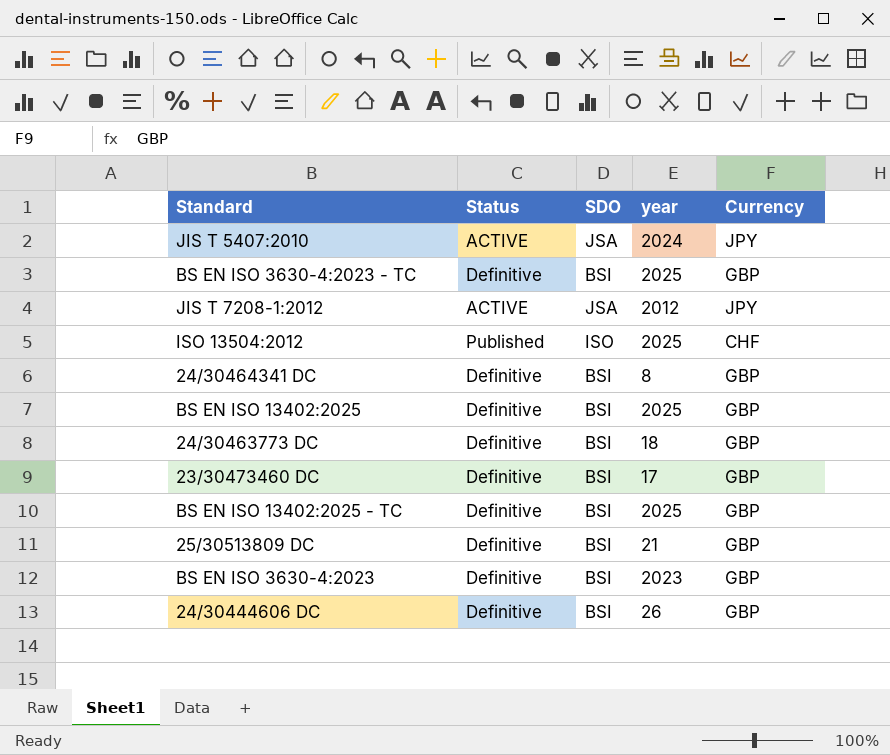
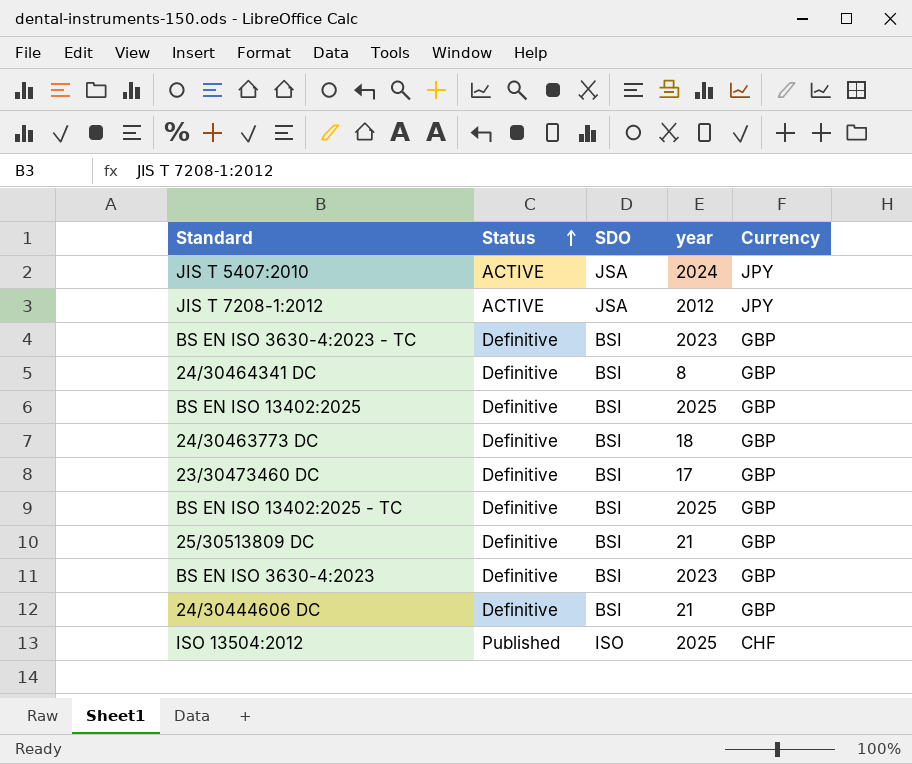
row order: none -> Status ascending
BS EN ISO 3630-4:2023 - TC | year: 2025 -> 2023
24/30444606 DC | year: 26 -> 21

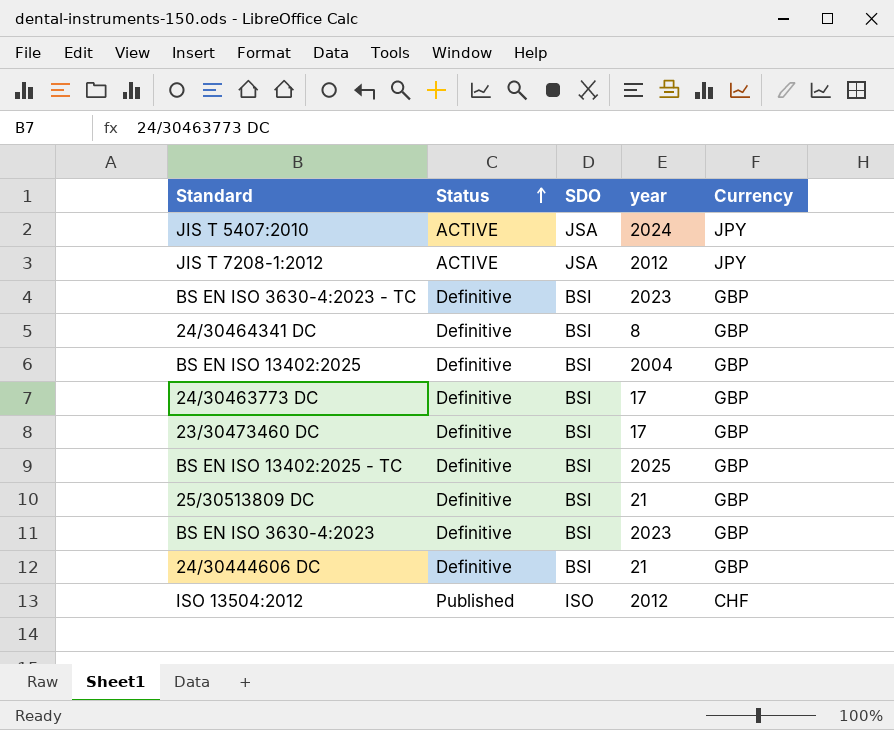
BS EN ISO 13402:2025 | year: 2025 -> 2004
24/30463773 DC | year: 18 -> 17
ISO 13504:2012 | year: 2025 -> 2012

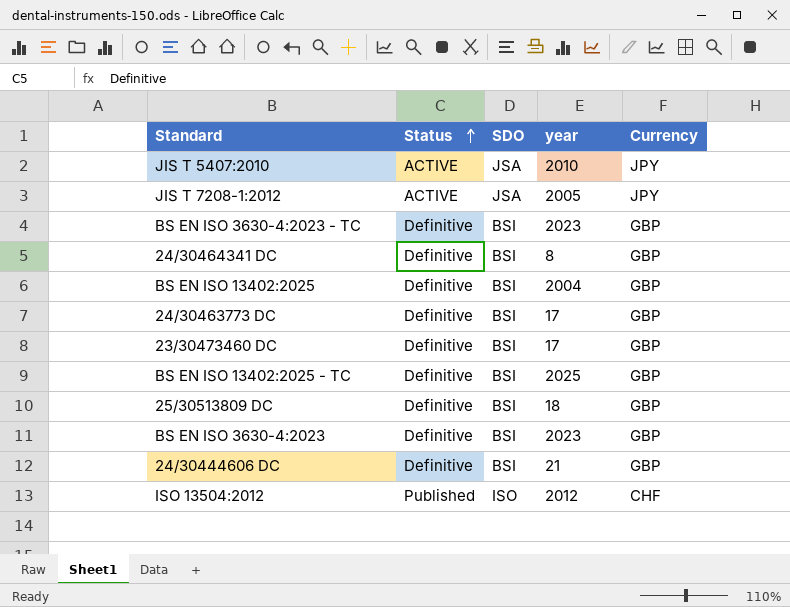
JIS T 5407:2010 | year: 2024 -> 2010
JIS T 7208-1:2012 | year: 2012 -> 2005
25/30513809 DC | year: 21 -> 18

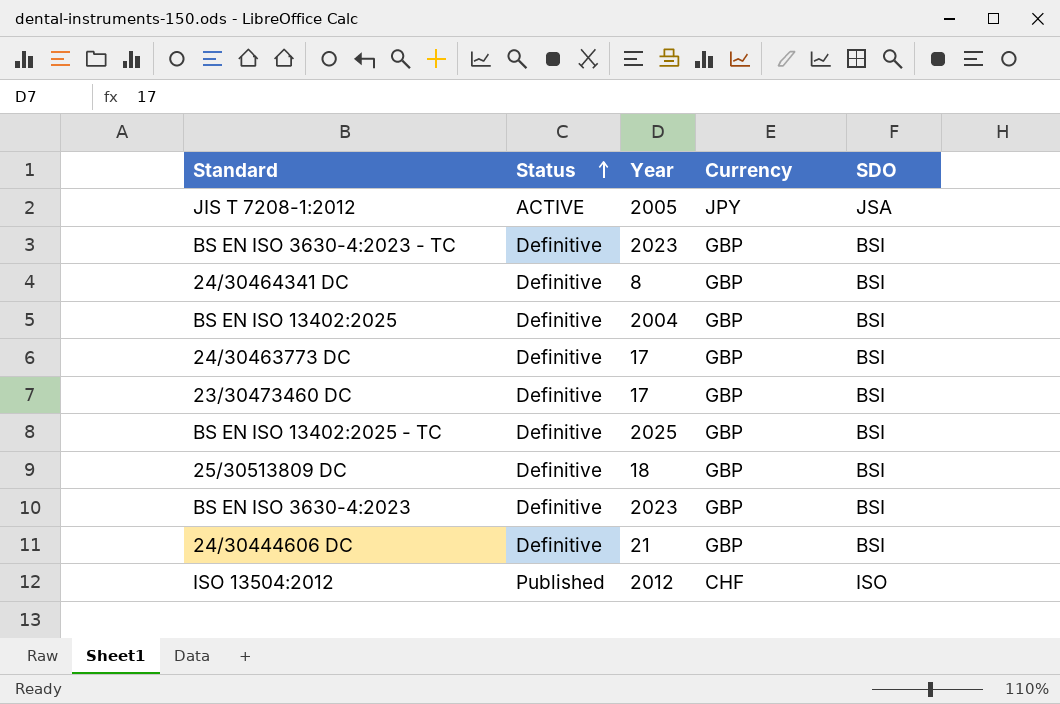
column name: year -> Year
column SDO | position: 3 -> 5
row JIS T 5407:2010: ACTIVE | JSA | 2010 | JPY -> none

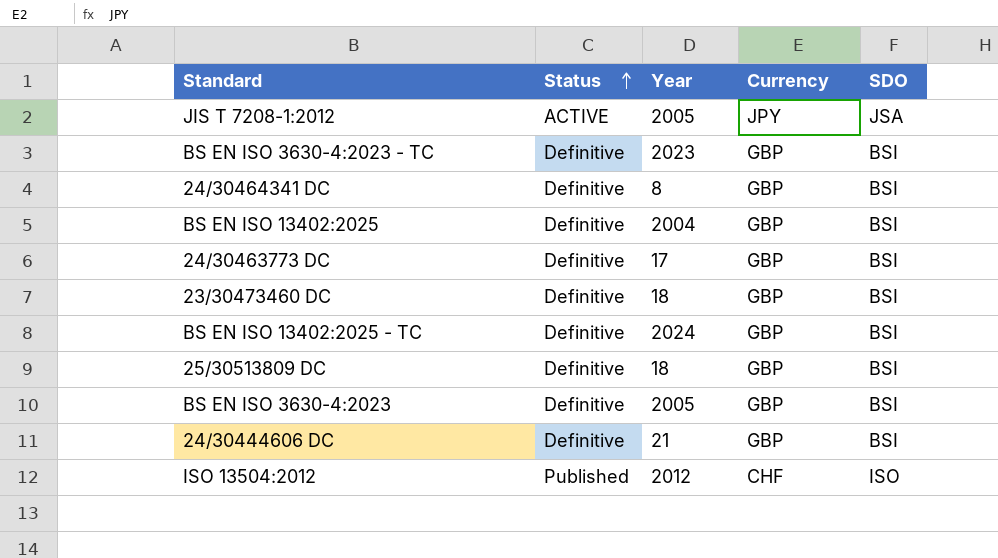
23/30473460 DC | Year: 17 -> 18
BS EN ISO 13402:2025 - TC | Year: 2025 -> 2024
BS EN ISO 3630-4:2023 | Year: 2023 -> 2005

